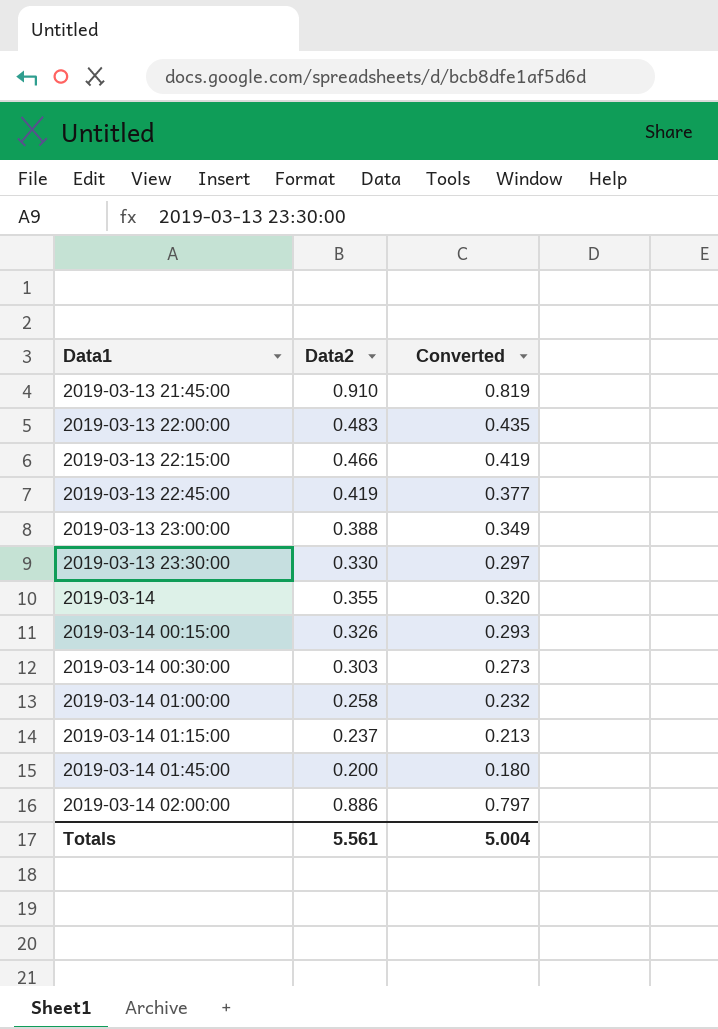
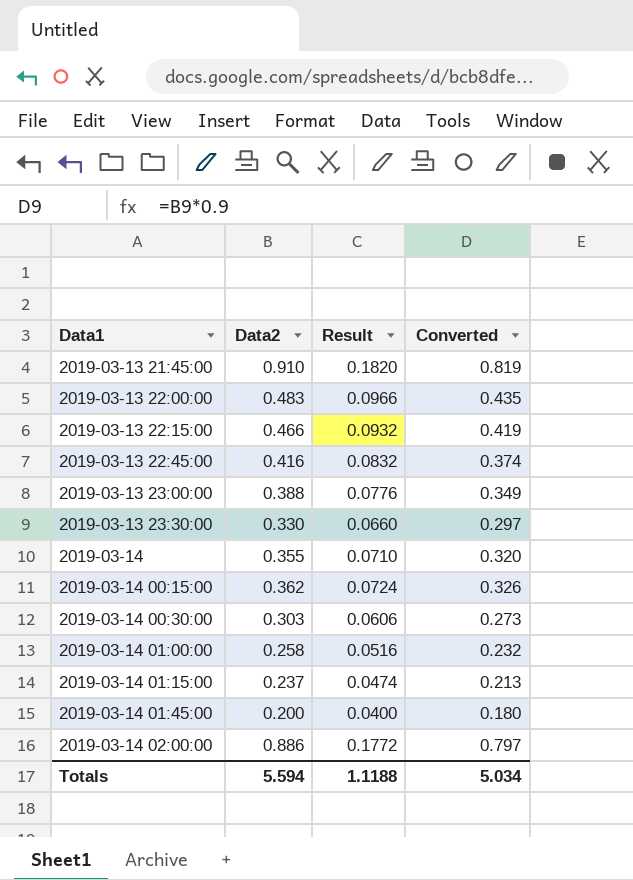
column Result | formula: none -> [Data2] * 0.2
2019-03-13 22:45:00 | Data2: 0.419 -> 0.416
2019-03-13 22:45:00 | Converted: 0.377 -> 0.374
2019-03-14 00:15:00 | Data2: 0.326 -> 0.362
2019-03-14 00:15:00 | Converted: 0.293 -> 0.326
Totals | Data2: 5.561 -> 5.594
Totals | Converted: 5.004 -> 5.034

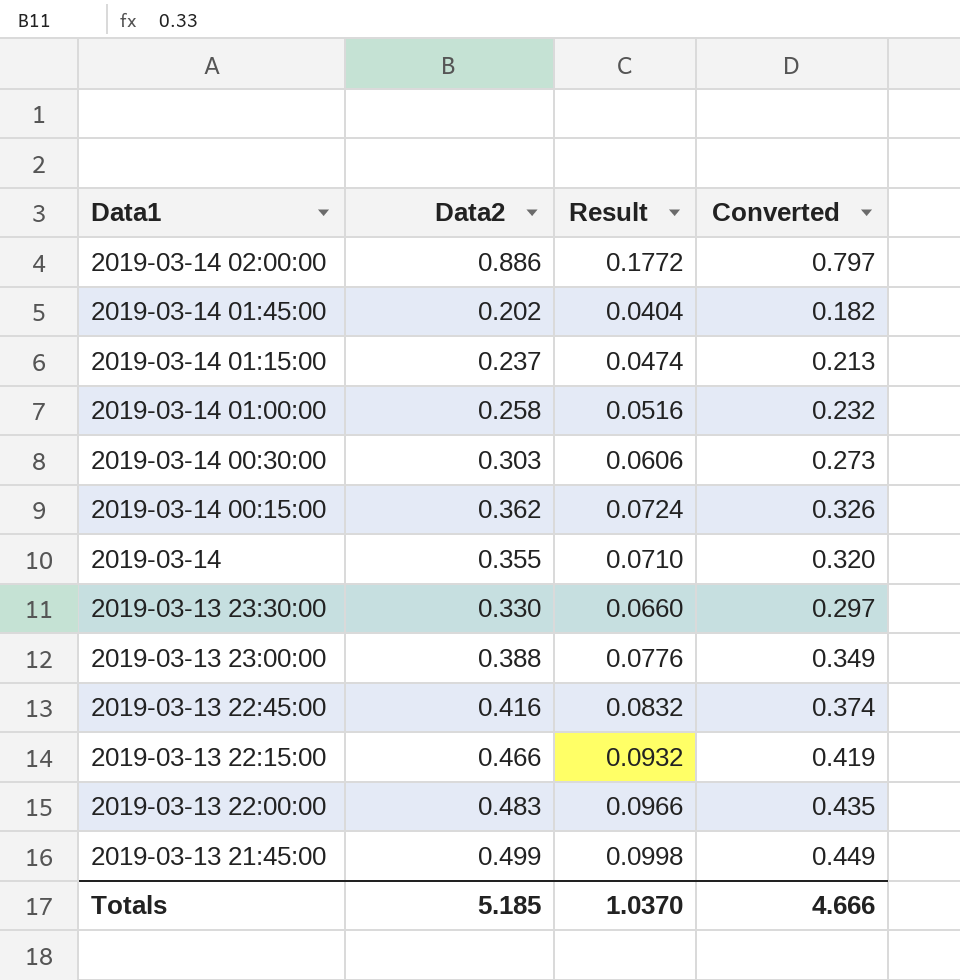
row order: Data1 ascending -> Data1 descending
2019-03-14 01:45:00 | Data2: 0.200 -> 0.202
2019-03-14 01:45:00 | Result: 0.0400 -> 0.0404
2019-03-14 01:45:00 | Converted: 0.180 -> 0.182
2019-03-13 21:45:00 | Data2: 0.910 -> 0.499
2019-03-13 21:45:00 | Result: 0.1820 -> 0.0998
2019-03-13 21:45:00 | Converted: 0.819 -> 0.449
Totals | Data2: 5.594 -> 5.185
Totals | Result: 1.1188 -> 1.0370
Totals | Converted: 5.034 -> 4.666

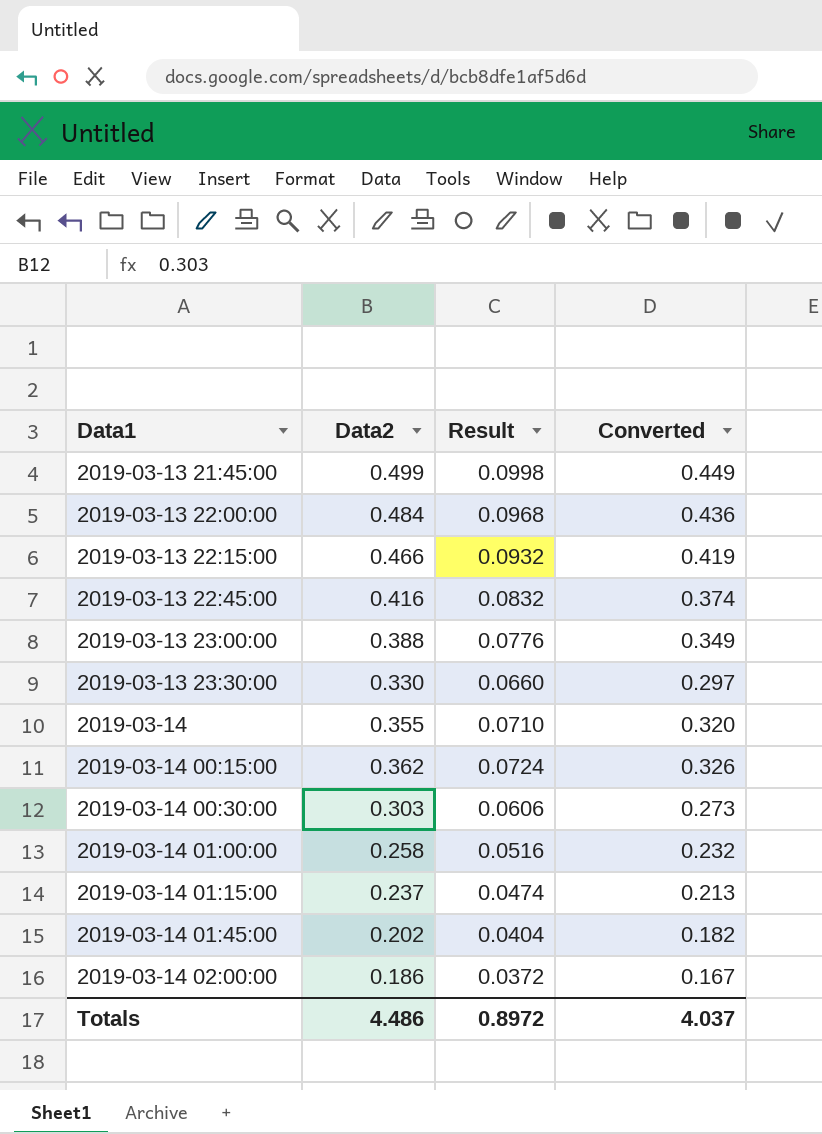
row order: Data1 descending -> Data1 ascending
2019-03-13 22:00:00 | Data2: 0.483 -> 0.484
2019-03-13 22:00:00 | Result: 0.0966 -> 0.0968
2019-03-13 22:00:00 | Converted: 0.435 -> 0.436
2019-03-14 02:00:00 | Data2: 0.886 -> 0.186
2019-03-14 02:00:00 | Result: 0.1772 -> 0.0372
2019-03-14 02:00:00 | Converted: 0.797 -> 0.167
Totals | Data2: 5.185 -> 4.486
Totals | Result: 1.0370 -> 0.8972
Totals | Converted: 4.666 -> 4.037

